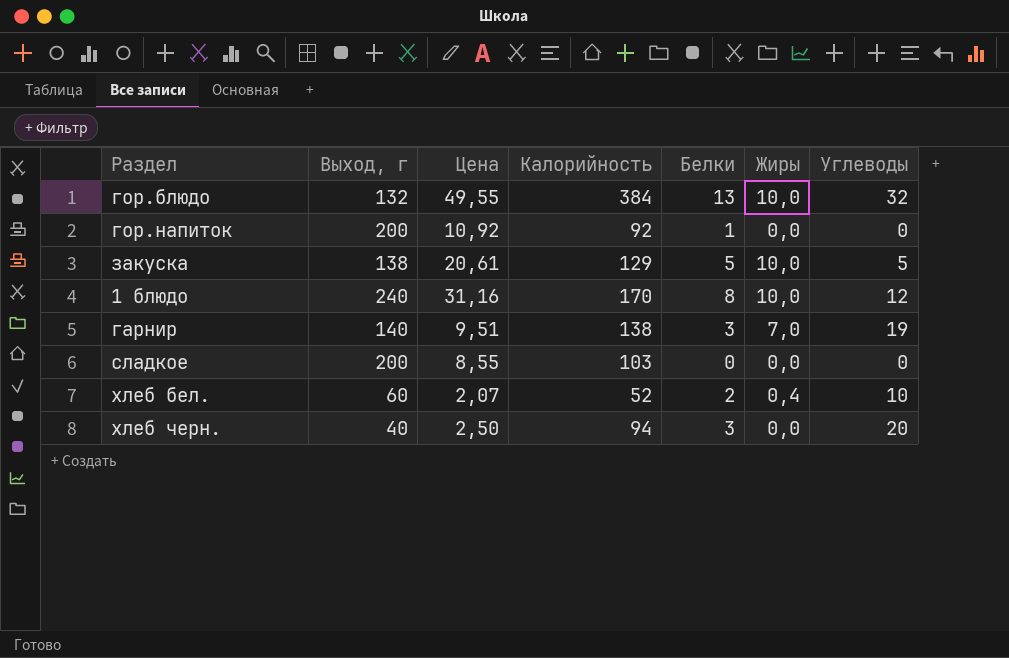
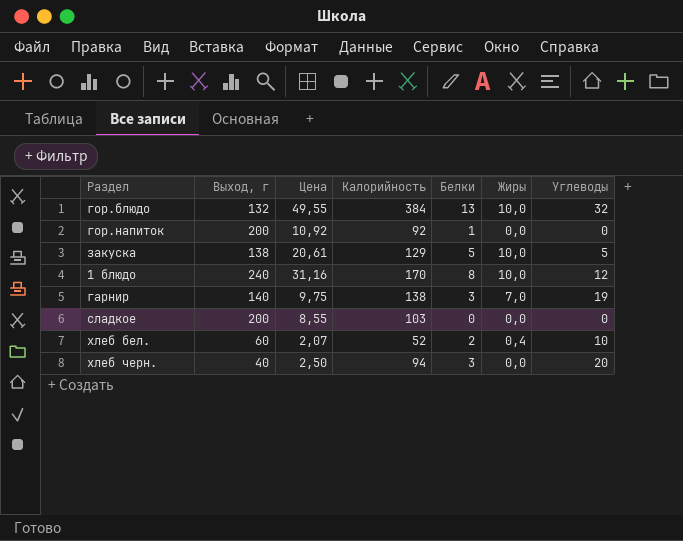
гарнир | Цена: 9,51 -> 9,75

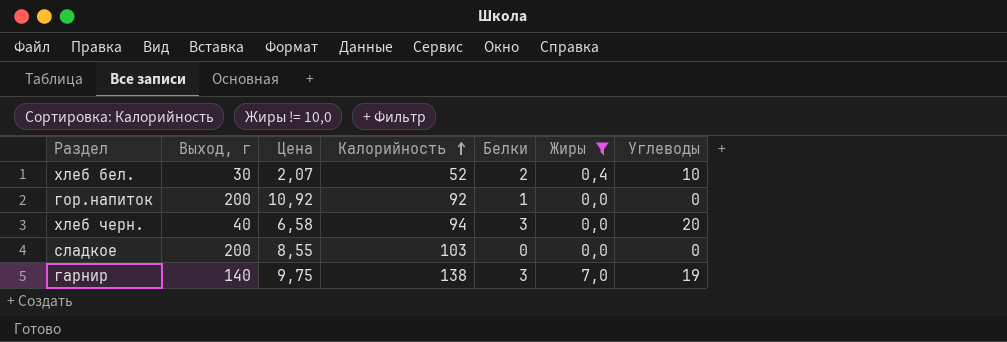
filter: none -> Жиры != 10,0
row order: none -> Калорийность ascending
хлеб бел. | Выход, г: 60 -> 30
хлеб черн. | Цена: 2,50 -> 6,58

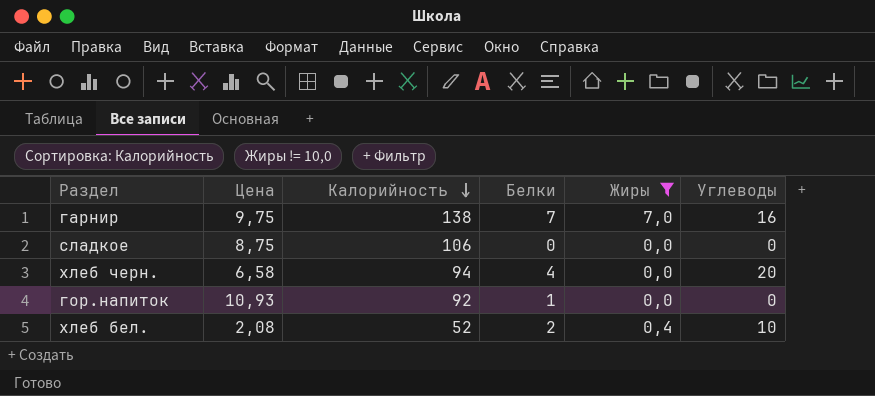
row order: Калорийность ascending -> Калорийность descending
column Выход, г | position: 2 -> none
гарнир | Белки: 3 -> 7
гарнир | Углеводы: 19 -> 16
сладкое | Цена: 8,55 -> 8,75
сладкое | Калорийность: 103 -> 106
хлеб черн. | Белки: 3 -> 4
гор.напиток | Цена: 10,92 -> 10,93
хлеб бел. | Цена: 2,07 -> 2,08

